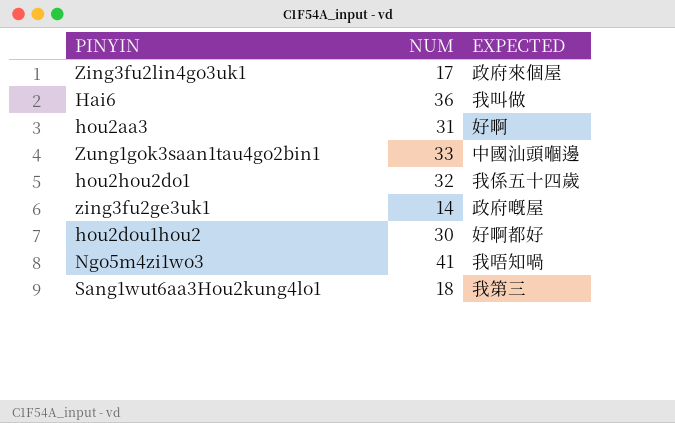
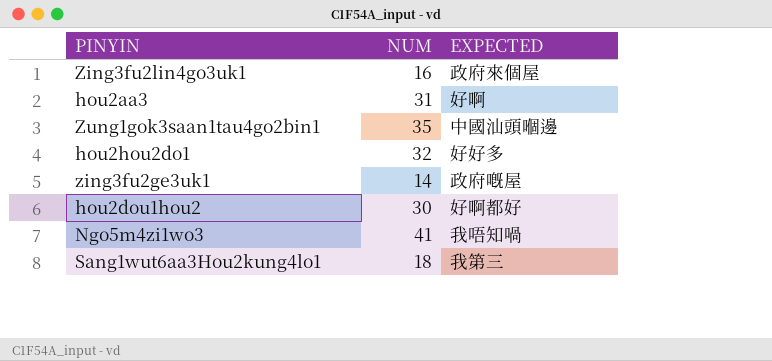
row Hai6: 36 | 我叫做 -> none
Zing3fu2lin4go3uk1 | NUM: 17 -> 16
Zung1gok3saan1tau4go2bin1 | NUM: 33 -> 35
hou2hou2do1 | EXPECTED: 我係五十四歲 -> 好好多

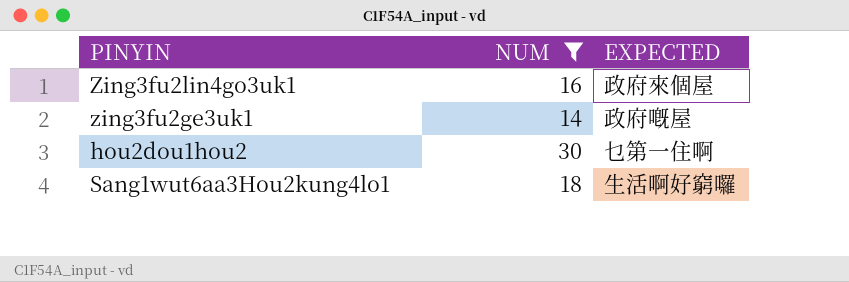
filter: none -> NUM <= 30
hou2dou1hou2 | EXPECTED: 好啊都好 -> 乜第一住啊
Sang1wut6aa3Hou2kung4lo1 | EXPECTED: 我第三 -> 生活啊好窮囉

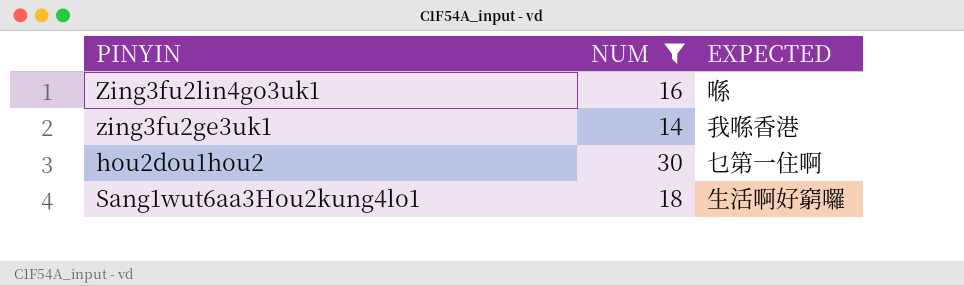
Zing3fu2lin4go3uk1 | EXPECTED: 政府來個屋 -> 喺
zing3fu2ge3uk1 | EXPECTED: 政府嘅屋 -> 我喺香港

